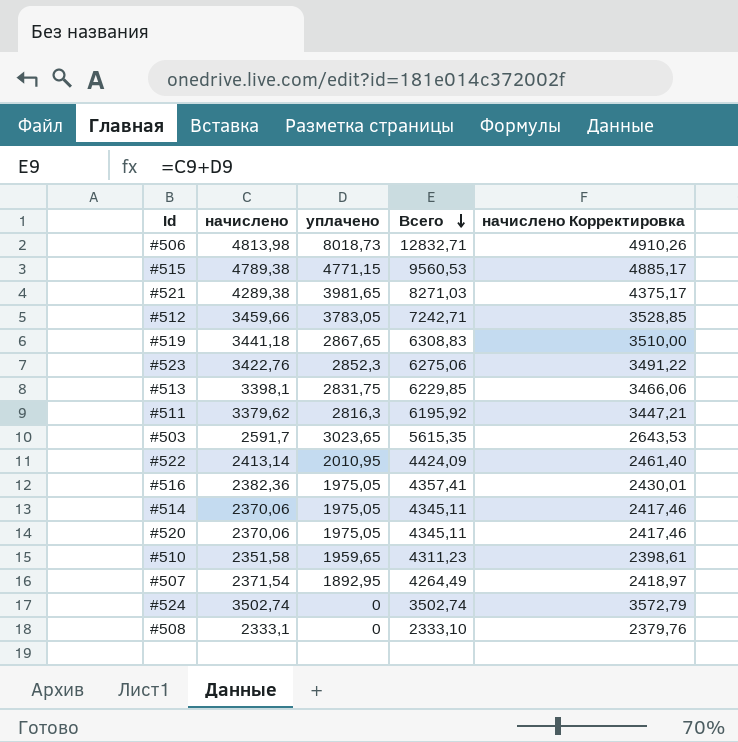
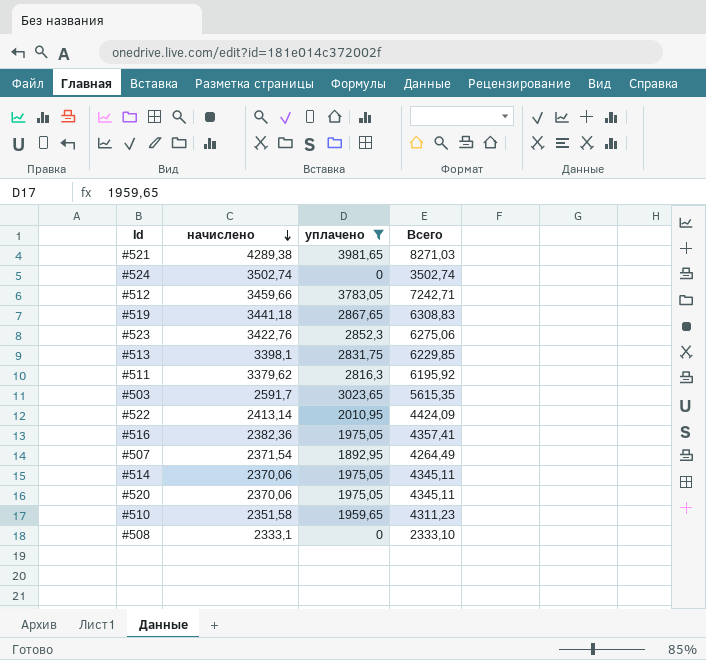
filter: none -> уплачено <= 3981,65
row order: Всего descending -> начислено descending
column начислено Корректировка | formula: [начислено] * 1,02 -> none

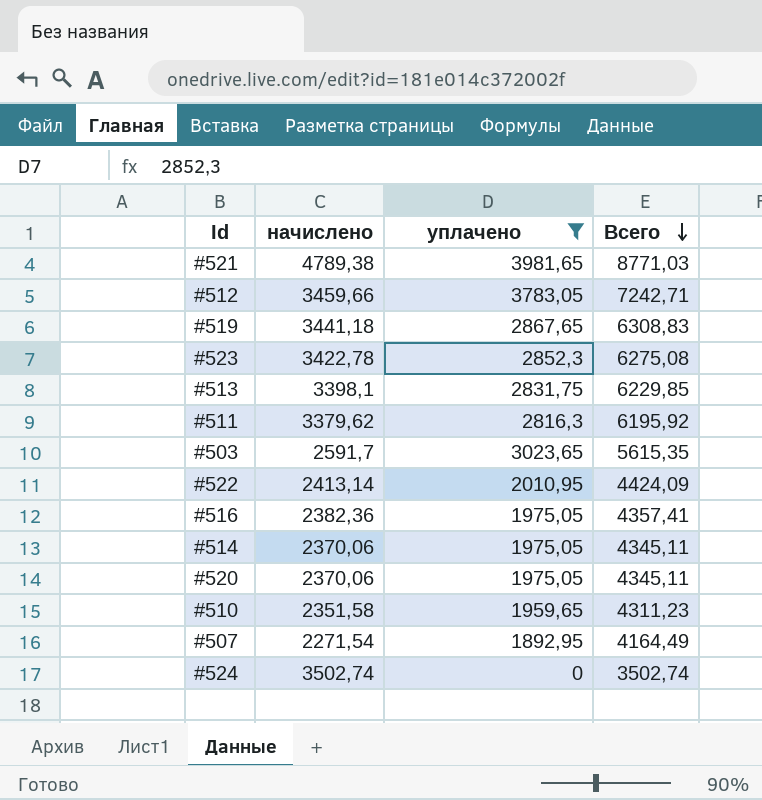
row order: начислено descending -> Всего descending
row #508: 2333,1 | 0 | 2333,10 -> none
#521 | начислено: 4289,38 -> 4789,38
#521 | Всего: 8271,03 -> 8771,03
#523 | начислено: 3422,76 -> 3422,78
#523 | Всего: 6275,06 -> 6275,08
#507 | начислено: 2371,54 -> 2271,54
#507 | Всего: 4264,49 -> 4164,49

